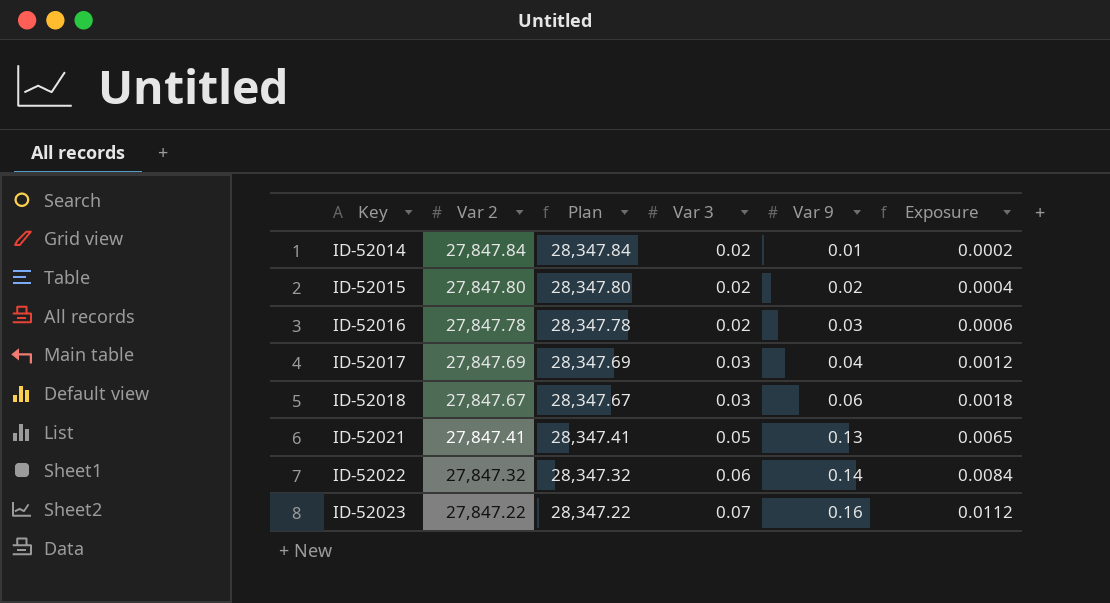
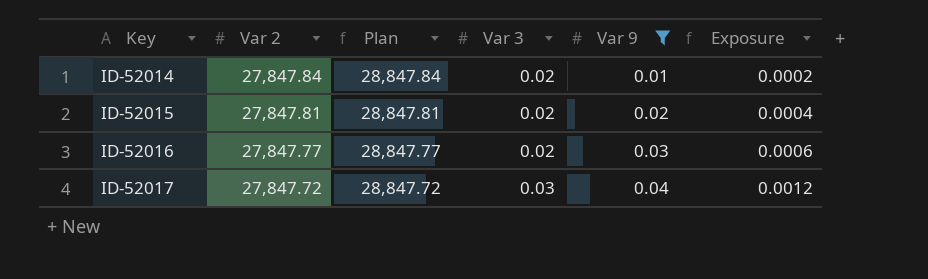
filter: none -> Var 9 <= 0.04
column Plan | formula: [Var 2] + 500 -> [Var 2] + 1000
ID-52015 | Var 2: 27,847.80 -> 27,847.81
ID-52016 | Var 2: 27,847.78 -> 27,847.77
ID-52017 | Var 2: 27,847.69 -> 27,847.72

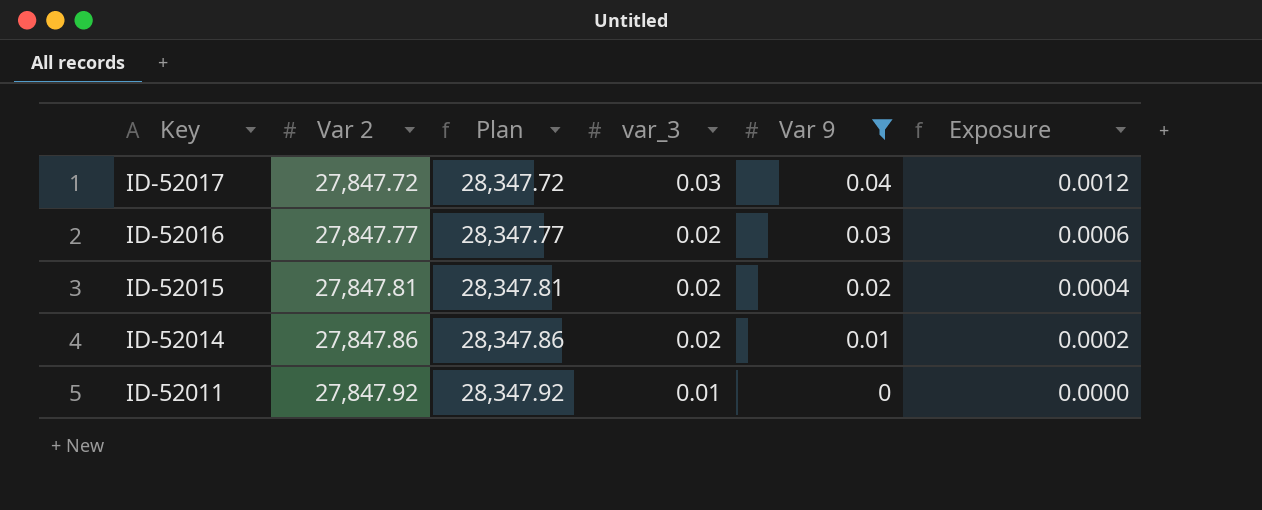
row order: Key ascending -> Key descending
column Plan | formula: [Var 2] + 1000 -> [Var 2] + 500
column name: Var 3 -> var_3
ID-52014 | Var 2: 27,847.84 -> 27,847.86
row ID-52011: none -> 27,847.92 | 28,347.92 | 0.01 | 0 | 0.0000

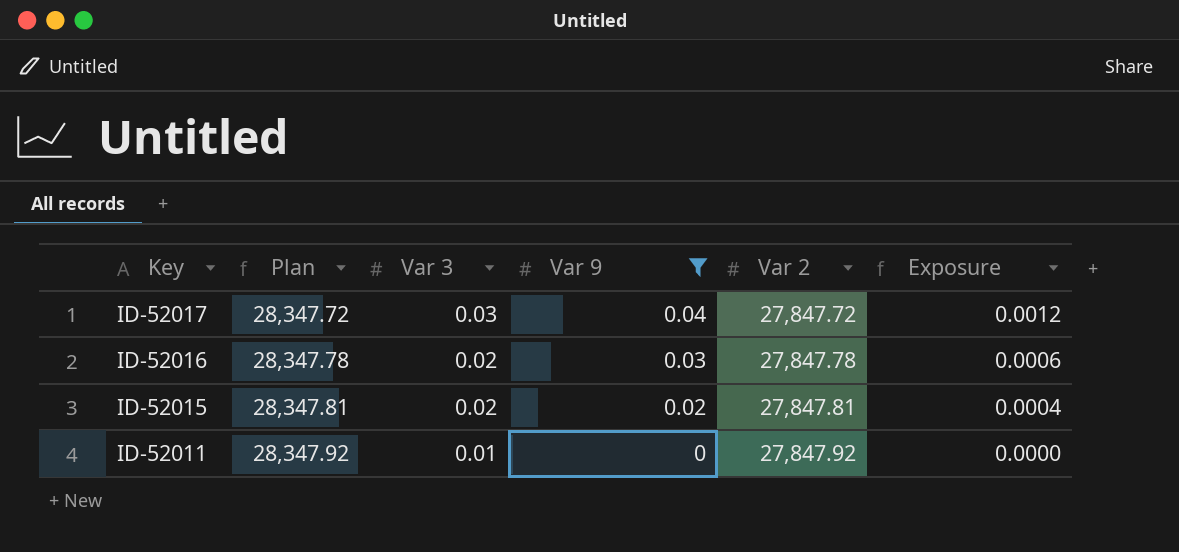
column name: var_3 -> Var 3
column Var 2 | position: 2 -> 5
row ID-52014: 27,847.86 | 28,347.86 | 0.02 | 0.01 | 0.0002 -> none
ID-52016 | Plan: 28,347.77 -> 28,347.78
ID-52016 | Var 2: 27,847.77 -> 27,847.78

